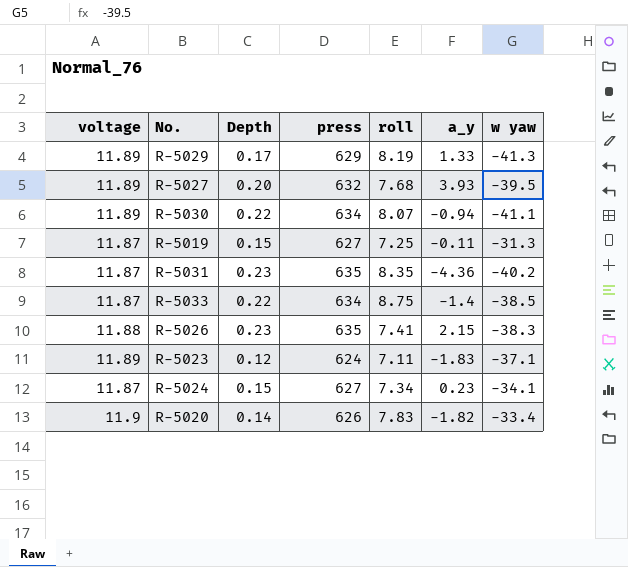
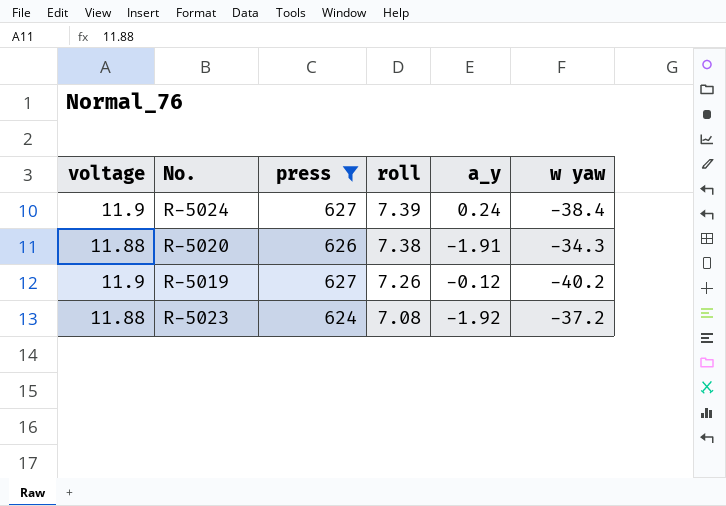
filter: none -> press <= 627
row order: none -> roll descending
column Depth | position: 3 -> none
R-5024 | voltage: 11.87 -> 11.9
R-5024 | roll: 7.34 -> 7.39
R-5024 | a_y: 0.23 -> 0.24
R-5024 | w yaw: -34.1 -> -38.4
R-5020 | voltage: 11.9 -> 11.88
R-5020 | roll: 7.83 -> 7.38
R-5020 | a_y: -1.82 -> -1.91
R-5020 | w yaw: -33.4 -> -34.3
R-5019 | voltage: 11.87 -> 11.9
R-5019 | roll: 7.25 -> 7.26
R-5019 | a_y: -0.11 -> -0.12
R-5019 | w yaw: -31.3 -> -40.2
R-5023 | voltage: 11.89 -> 11.88
R-5023 | roll: 7.11 -> 7.08
R-5023 | a_y: -1.83 -> -1.92
R-5023 | w yaw: -37.1 -> -37.2

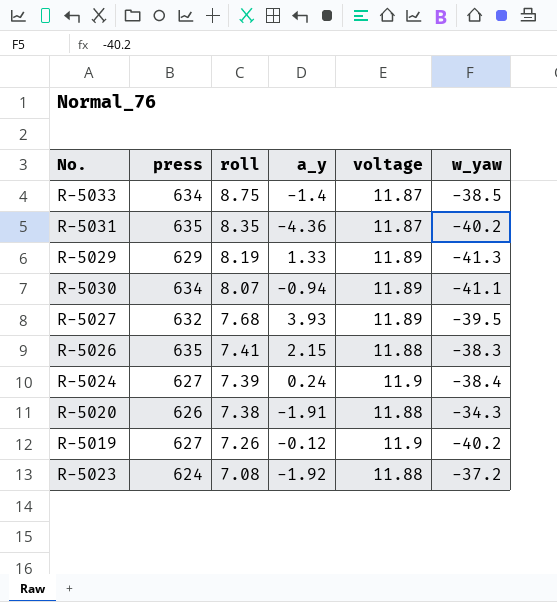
filter: press <= 627 -> none
column voltage | position: 1 -> 5
column name: w yaw -> w_yaw

